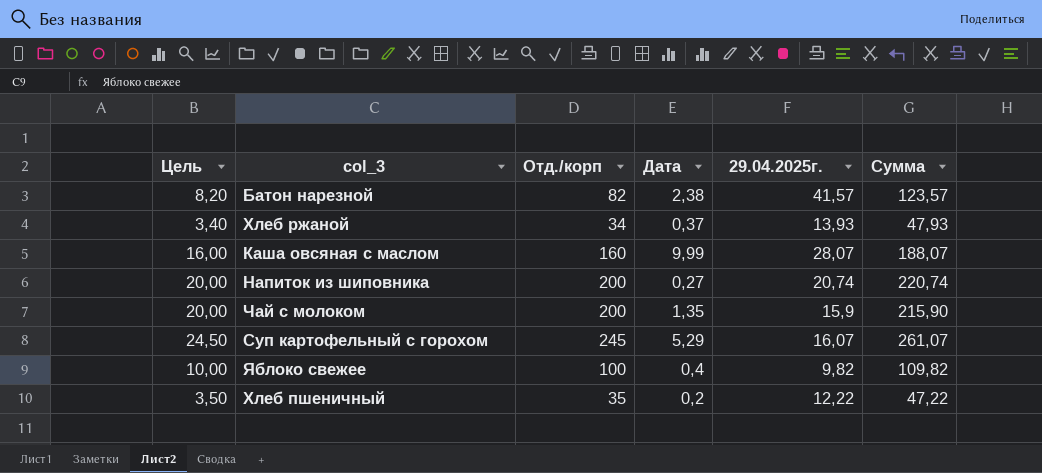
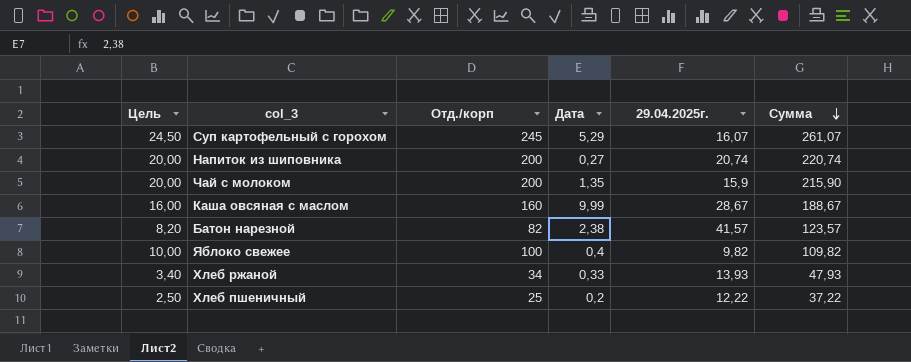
row order: none -> Сумма descending
Каша овсяная с маслом | 29.04.2025г.: 28,07 -> 28,67
Каша овсяная с маслом | Сумма: 188,07 -> 188,67
Хлеб ржаной | Дата: 0,37 -> 0,33
Хлеб пшеничный | Цель: 3,50 -> 2,50
Хлеб пшеничный | Отд./корп: 35 -> 25
Хлеб пшеничный | Сумма: 47,22 -> 37,22

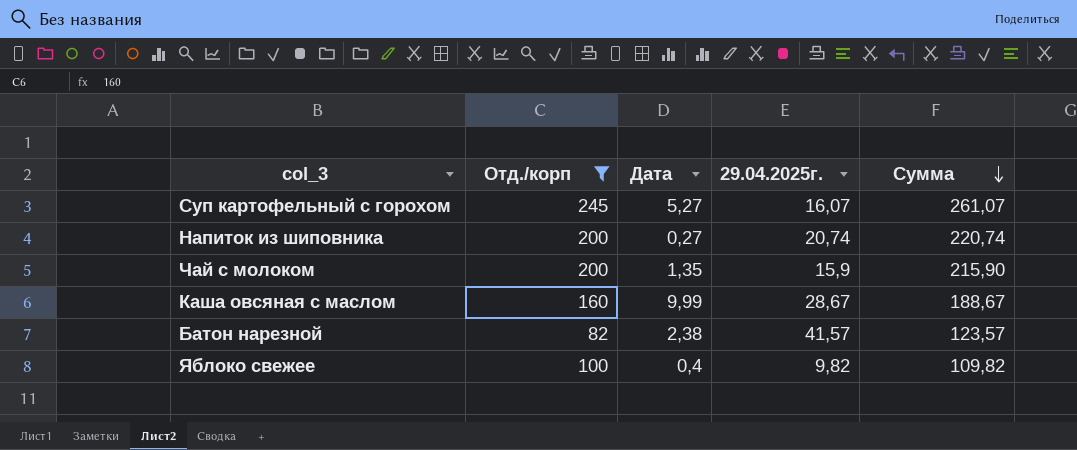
filter: none -> Отд./корп >= 82
column Цель | formula: [Отд./корп] * 0,1 -> none
Суп картофельный с горохом | Дата: 5,29 -> 5,27

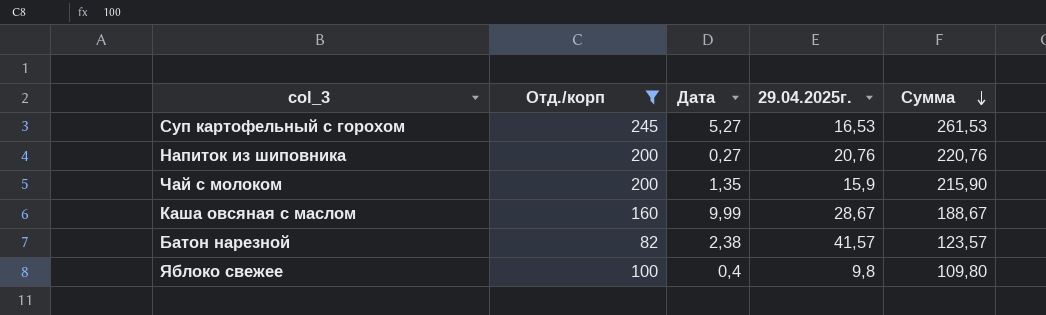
Суп картофельный с горохом | 29.04.2025г.: 16,07 -> 16,53
Суп картофельный с горохом | Сумма: 261,07 -> 261,53
Напиток из шиповника | 29.04.2025г.: 20,74 -> 20,76
Напиток из шиповника | Сумма: 220,74 -> 220,76
Яблоко свежее | 29.04.2025г.: 9,82 -> 9,8
Яблоко свежее | Сумма: 109,82 -> 109,80

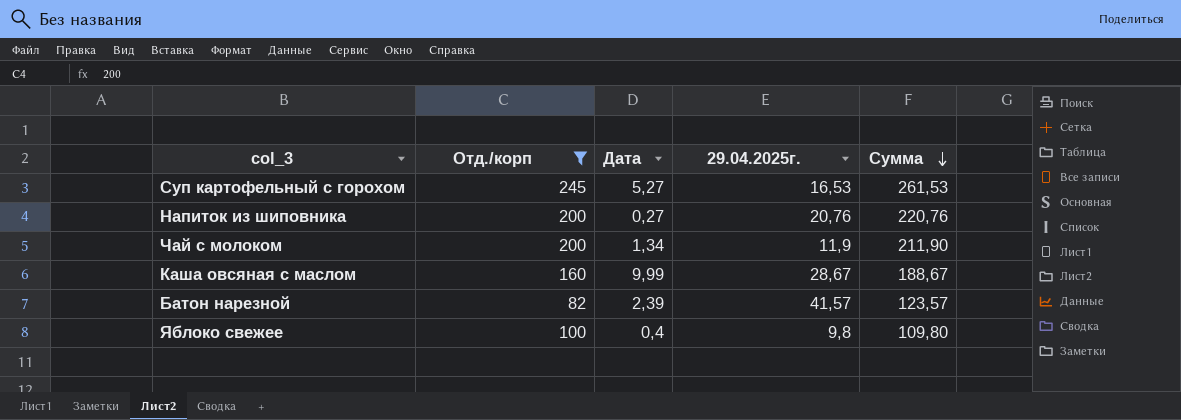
Чай с молоком | Дата: 1,35 -> 1,34
Чай с молоком | 29.04.2025г.: 15,9 -> 11,9
Чай с молоком | Сумма: 215,90 -> 211,90
Батон нарезной | Дата: 2,38 -> 2,39

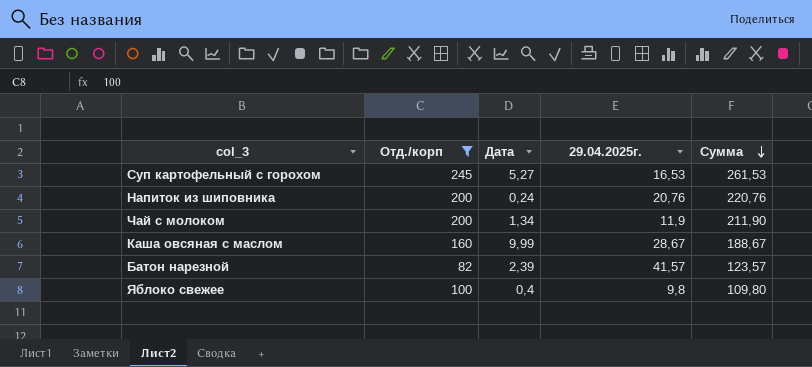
Напиток из шиповника | Дата: 0,27 -> 0,24

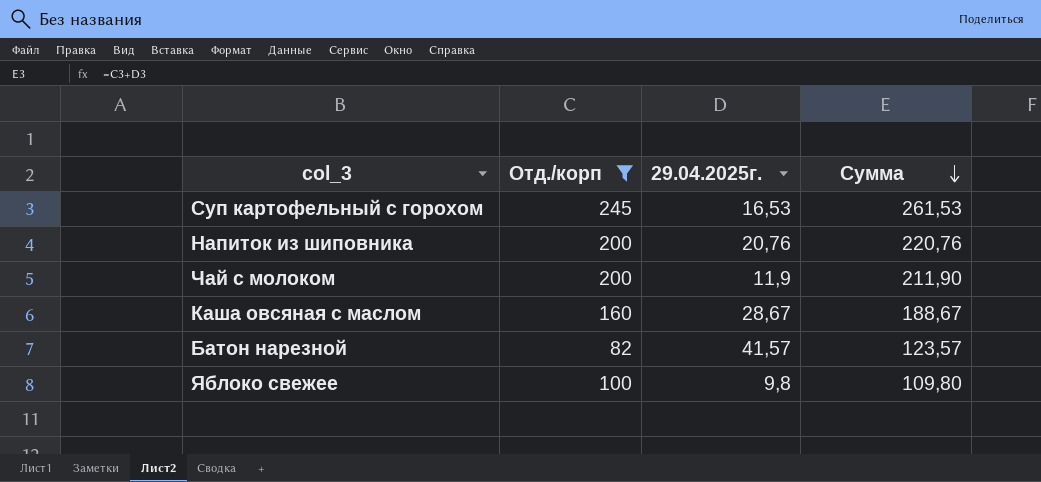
column Дата | position: 3 -> none

